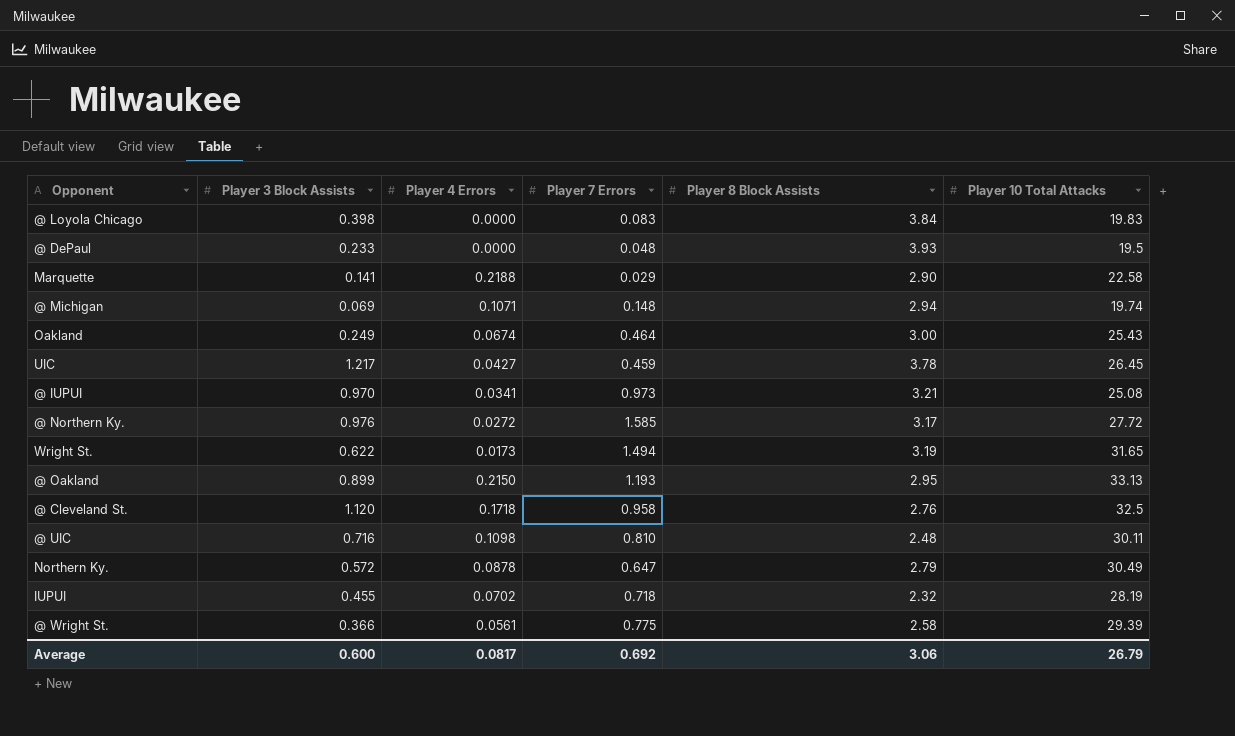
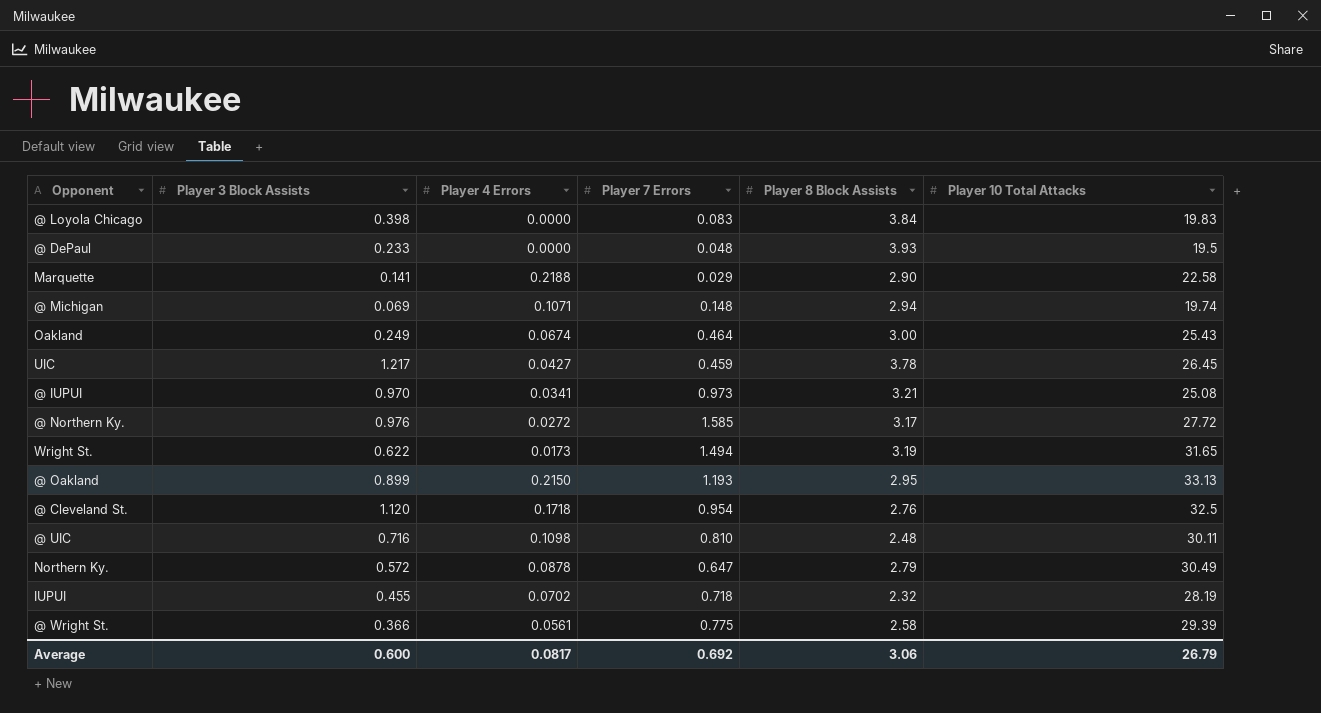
@ Cleveland St. | Player 7 Errors: 0.958 -> 0.954

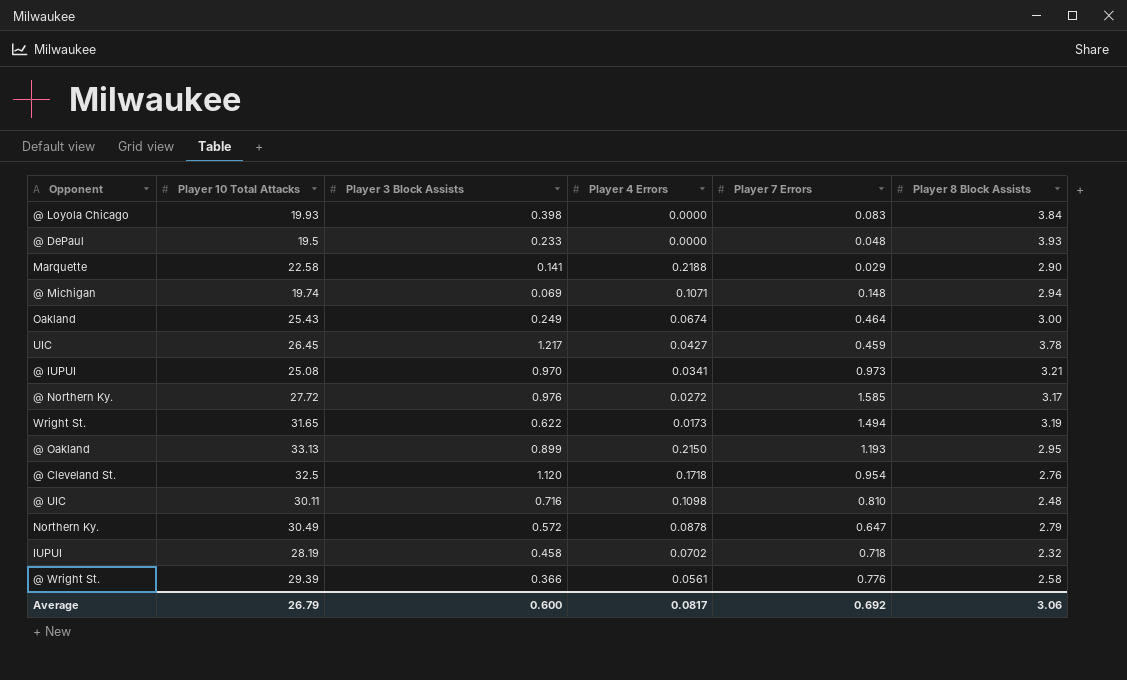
column Player 10 Total Attacks | position: 6 -> 2
@ Loyola Chicago | Player 10 Total Attacks: 19.83 -> 19.93
IUPUI | Player 3 Block Assists: 0.455 -> 0.458
@ Wright St. | Player 7 Errors: 0.775 -> 0.776

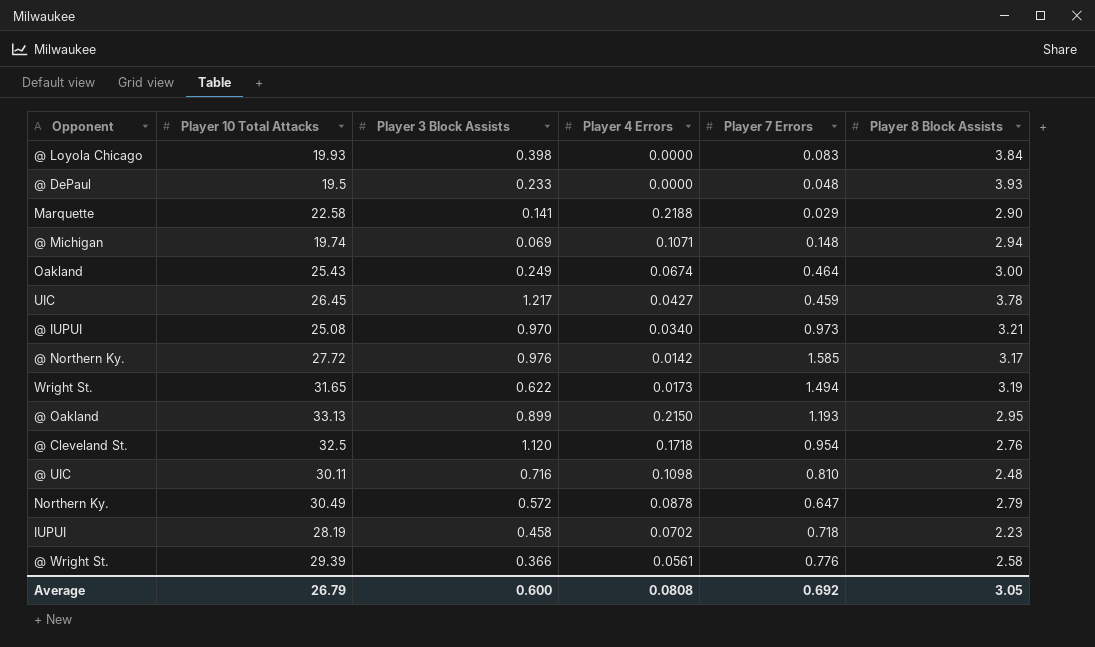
@ IUPUI | Player 4 Errors: 0.0341 -> 0.0340
@ Northern Ky. | Player 4 Errors: 0.0272 -> 0.0142
IUPUI | Player 8 Block Assists: 2.32 -> 2.23
Average | Player 4 Errors: 0.0817 -> 0.0808
Average | Player 8 Block Assists: 3.06 -> 3.05

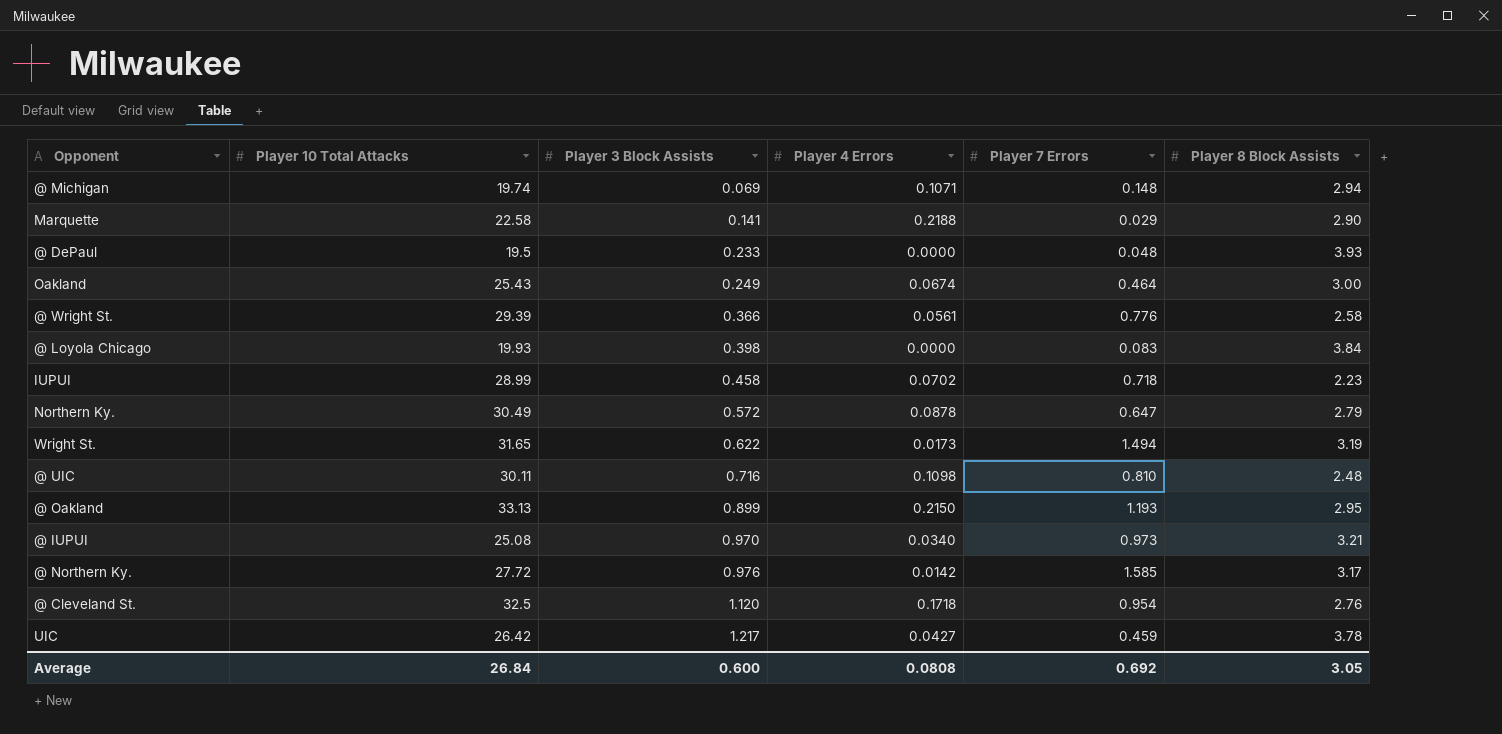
row order: none -> Player 3 Block Assists ascending
IUPUI | Player 10 Total Attacks: 28.19 -> 28.99
UIC | Player 10 Total Attacks: 26.45 -> 26.42
Average | Player 10 Total Attacks: 26.79 -> 26.84

